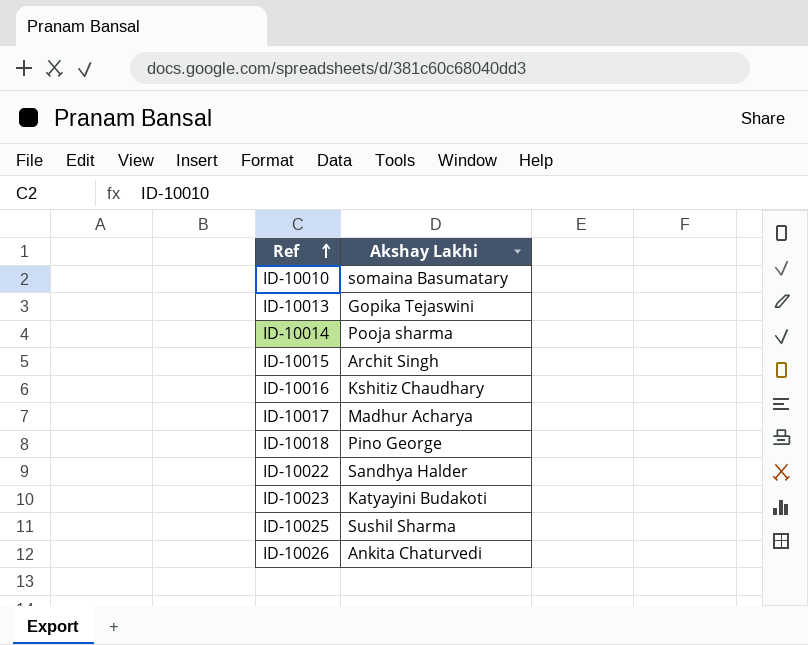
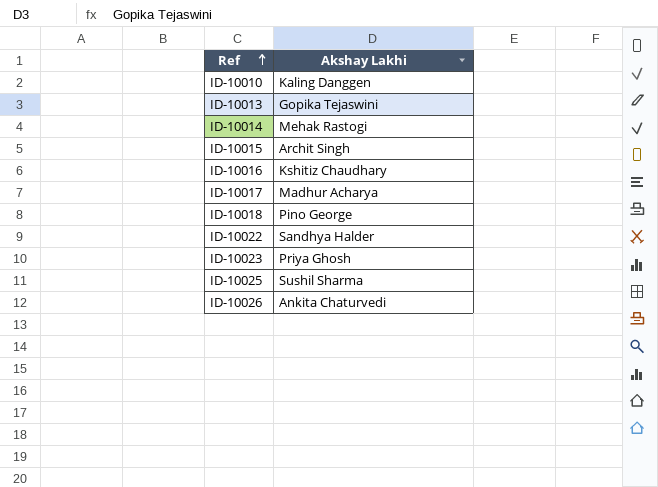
ID-10010 | Akshay Lakhi: somaina Basumatary -> Kaling Danggen
ID-10014 | Akshay Lakhi: Pooja sharma -> Mehak Rastogi
ID-10023 | Akshay Lakhi: Katyayini Budakoti -> Priya Ghosh

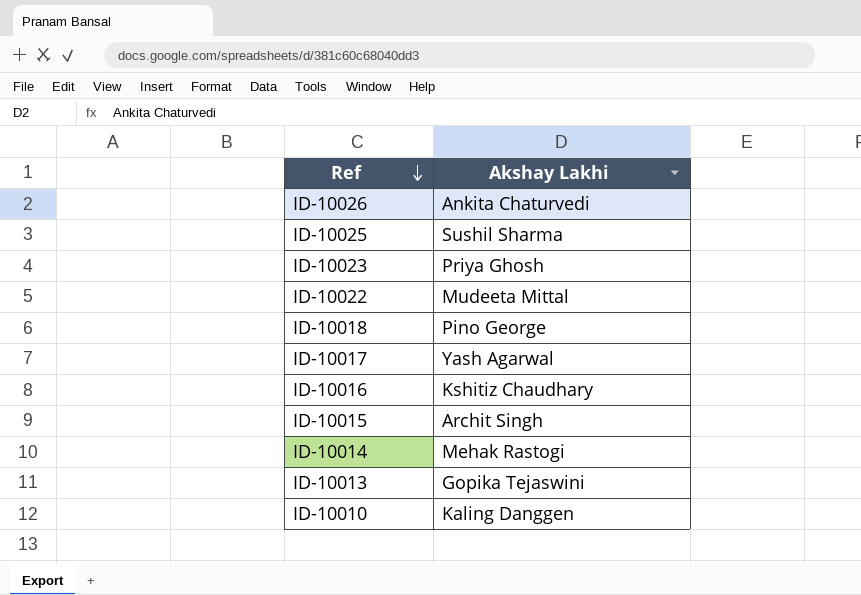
row order: Ref ascending -> Ref descending
ID-10022 | Akshay Lakhi: Sandhya Halder -> Mudeeta Mittal
ID-10017 | Akshay Lakhi: Madhur Acharya -> Yash Agarwal

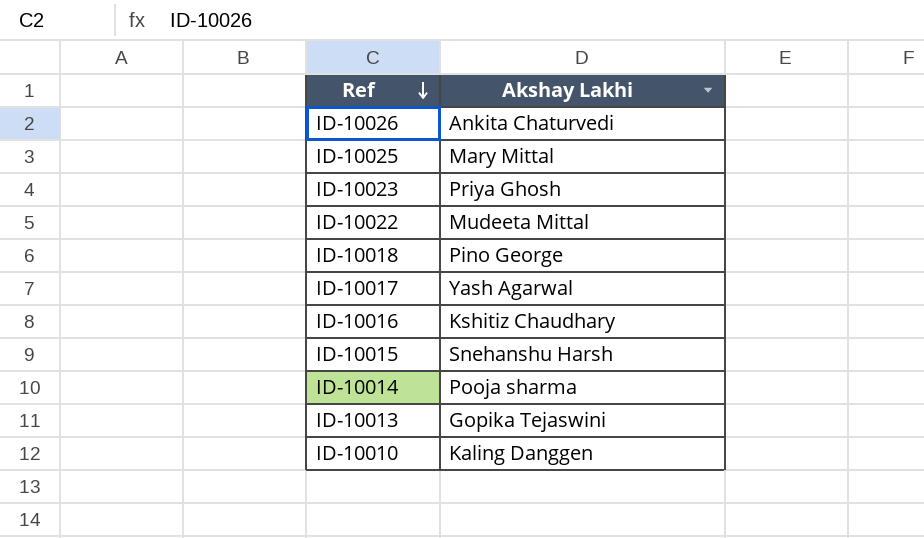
ID-10025 | Akshay Lakhi: Sushil Sharma -> Mary Mittal
ID-10015 | Akshay Lakhi: Archit Singh -> Snehanshu Harsh
ID-10014 | Akshay Lakhi: Mehak Rastogi -> Pooja sharma

